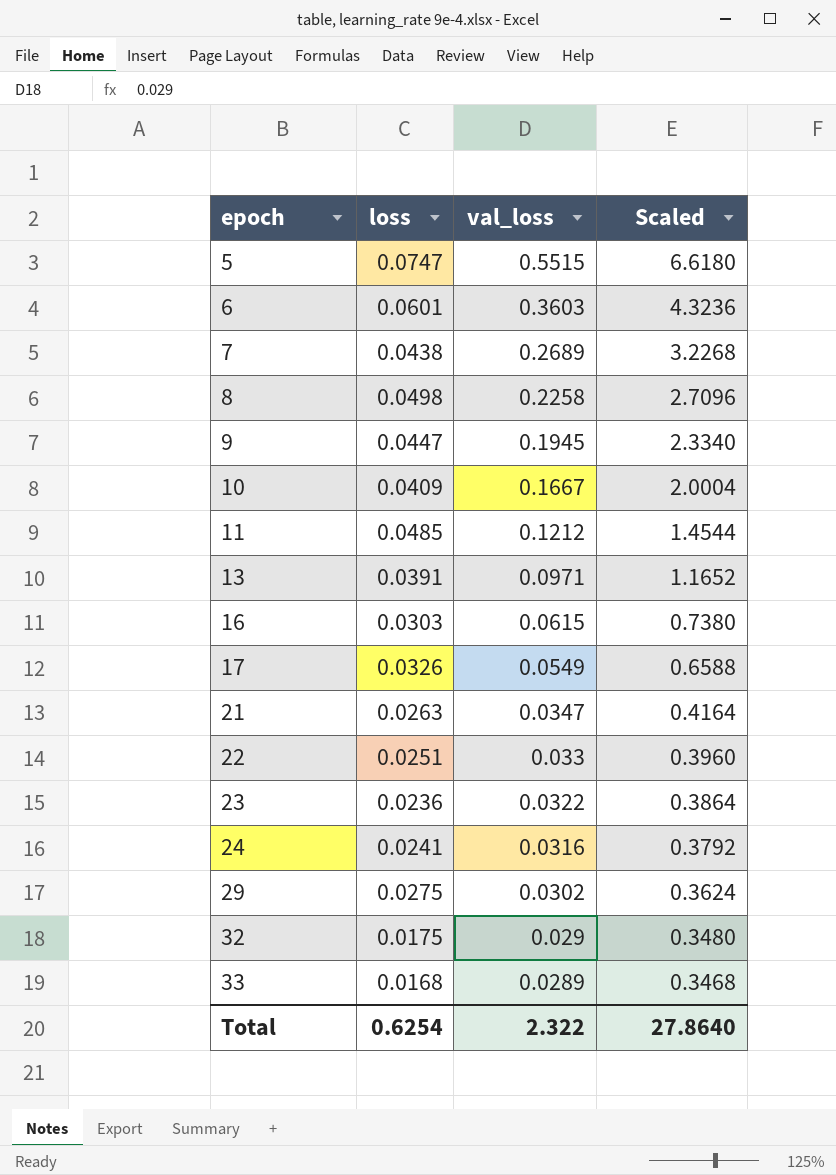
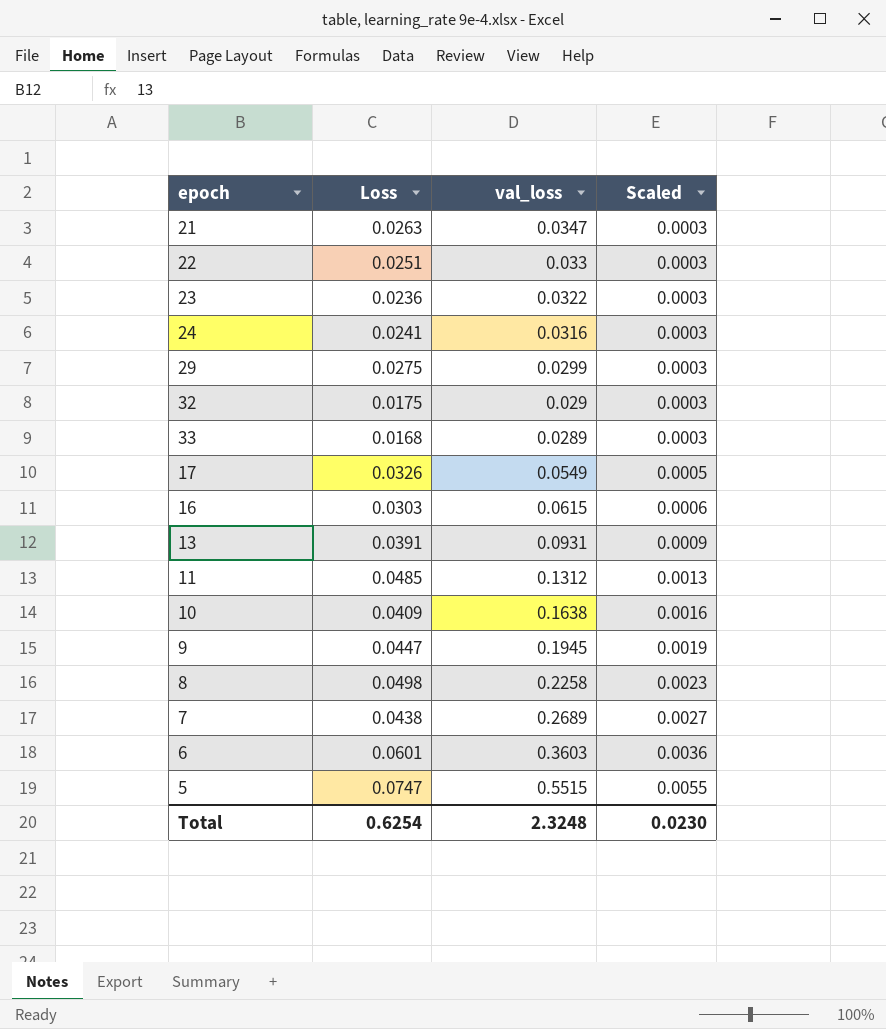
row order: epoch ascending -> Scaled ascending
column name: loss -> Loss
column Scaled | formula: [val_loss] * 12 -> [val_loss] * 0.01
29 | val_loss: 0.0302 -> 0.0299
13 | val_loss: 0.0971 -> 0.0931
11 | val_loss: 0.1212 -> 0.1312
10 | val_loss: 0.1667 -> 0.1638
Total | val_loss: 2.322 -> 2.3248
Total | Scaled: 27.8640 -> 0.0230

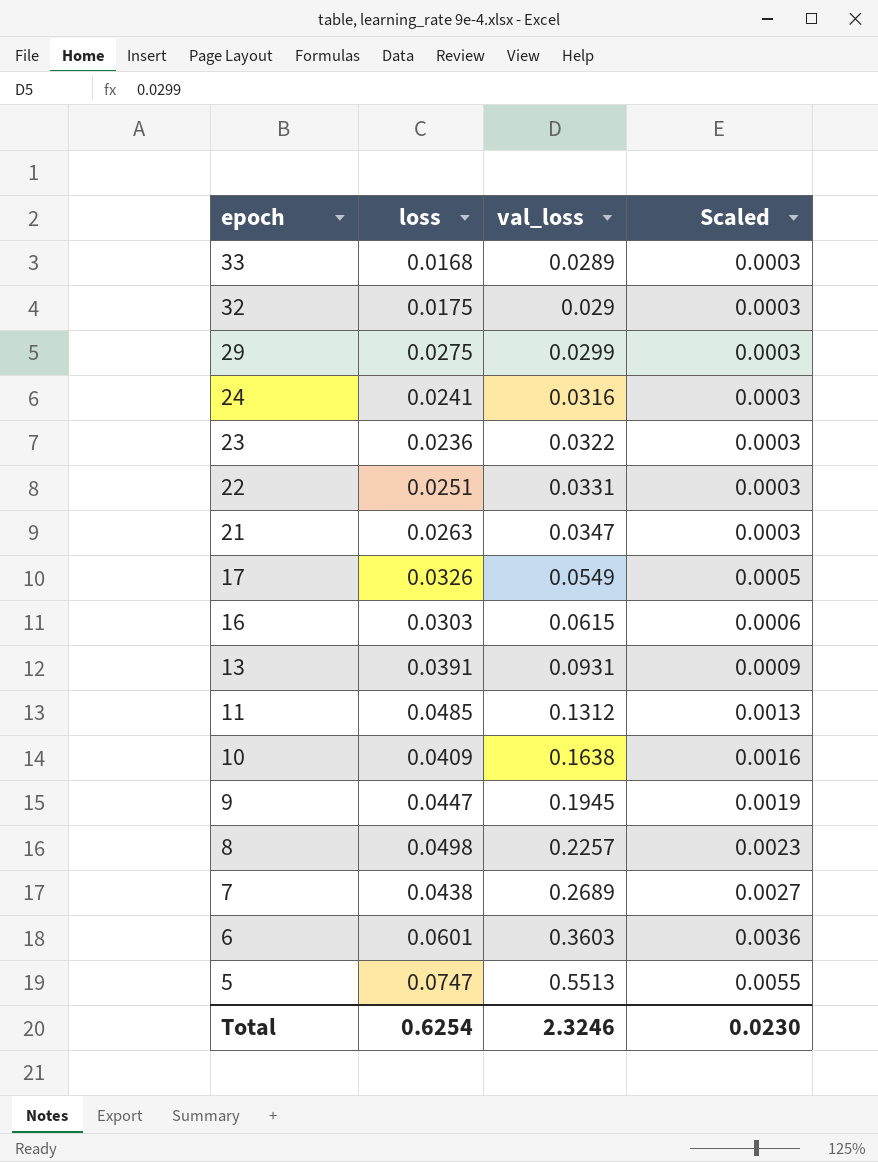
row order: Scaled ascending -> epoch descending
column name: Loss -> loss
22 | val_loss: 0.033 -> 0.0331
8 | val_loss: 0.2258 -> 0.2257
5 | val_loss: 0.5515 -> 0.5513
Total | val_loss: 2.3248 -> 2.3246

